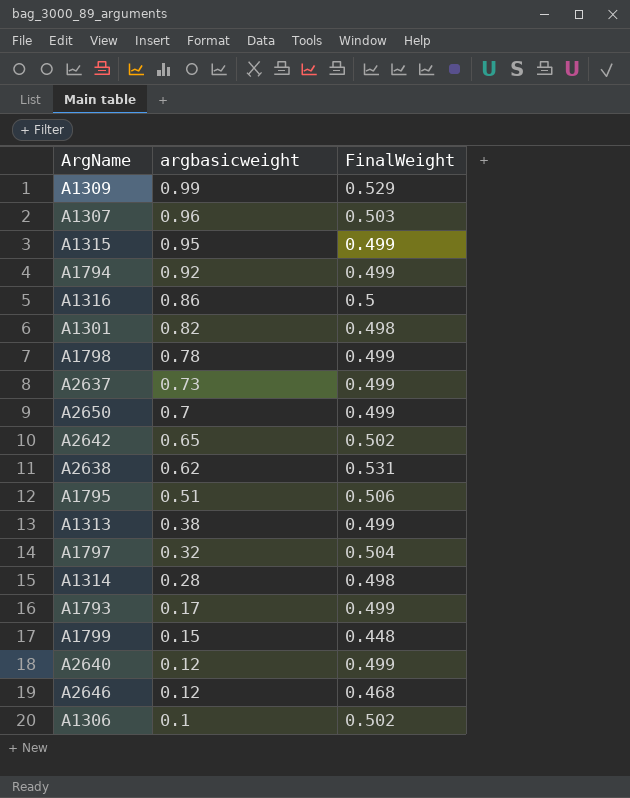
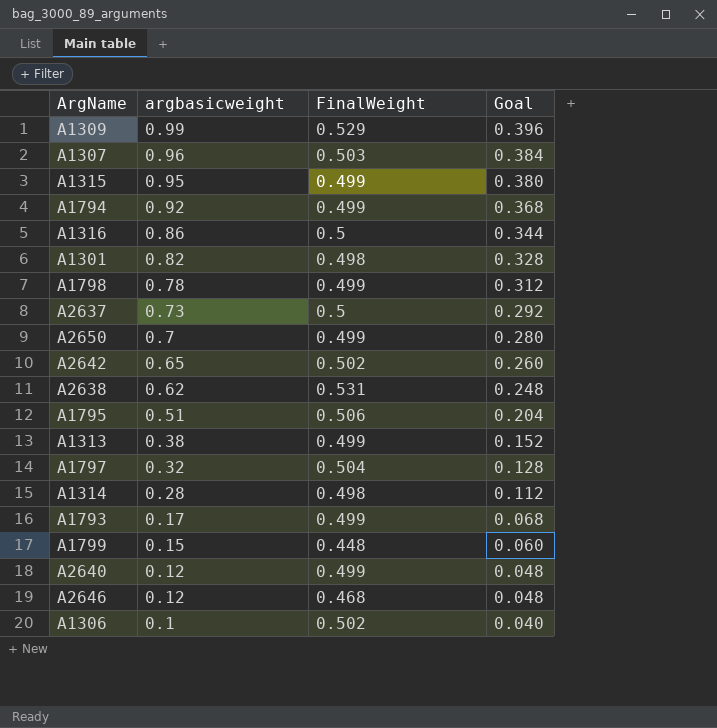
column Goal | formula: none -> [argbasicweight] * 0.4
A2637 | FinalWeight: 0.499 -> 0.5

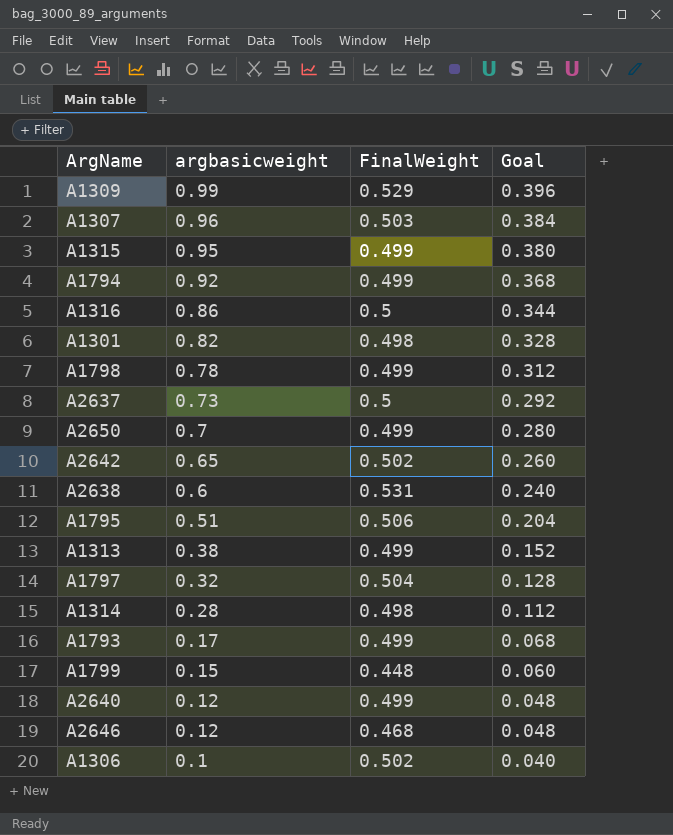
A2638 | argbasicweight: 0.62 -> 0.6
A2638 | Goal: 0.248 -> 0.240

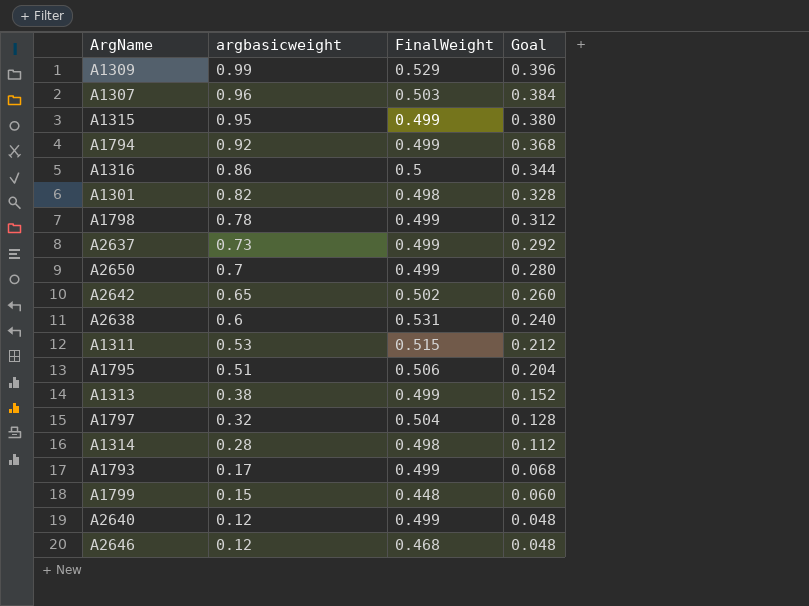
row A1306: 0.1 | 0.502 | 0.040 -> none
A2637 | FinalWeight: 0.5 -> 0.499
row A1311: none -> 0.53 | 0.515 | 0.212

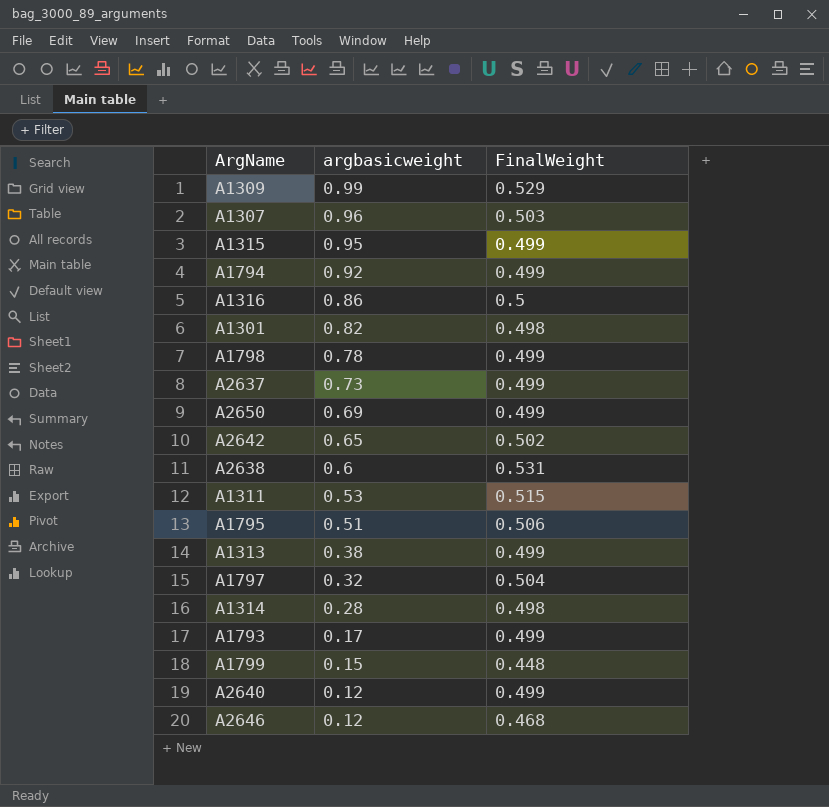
column Goal | formula: [argbasicweight] * 0.4 -> none
A2650 | argbasicweight: 0.7 -> 0.69

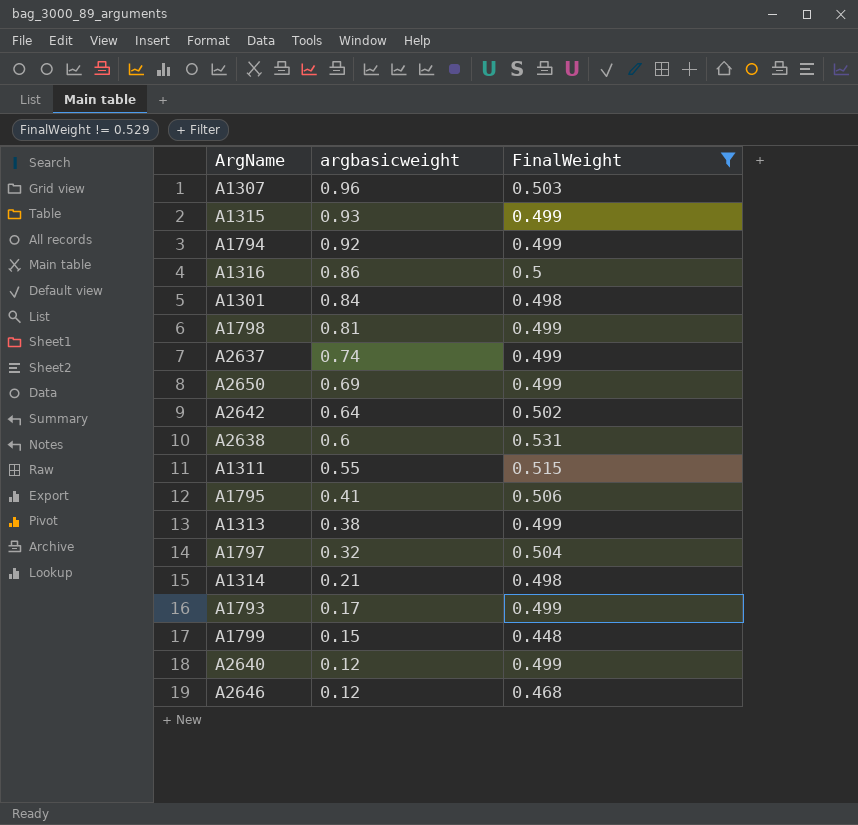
filter: none -> FinalWeight != 0.529
A1315 | argbasicweight: 0.95 -> 0.93
A1301 | argbasicweight: 0.82 -> 0.84
A1798 | argbasicweight: 0.78 -> 0.81
A2637 | argbasicweight: 0.73 -> 0.74
A2642 | argbasicweight: 0.65 -> 0.64
A1311 | argbasicweight: 0.53 -> 0.55
A1795 | argbasicweight: 0.51 -> 0.41
A1314 | argbasicweight: 0.28 -> 0.21

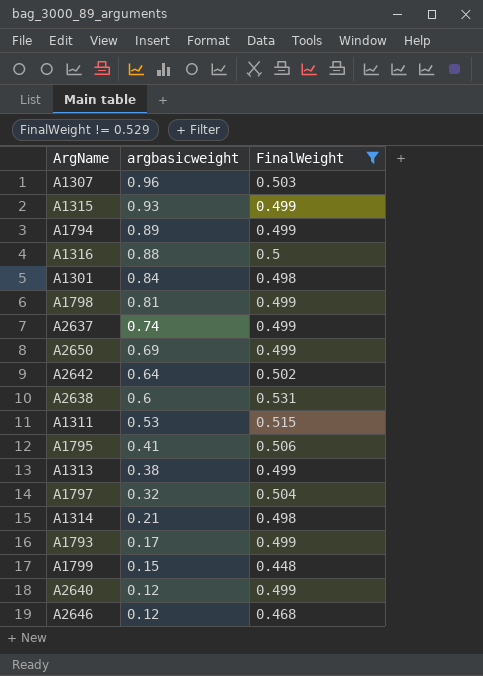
A1794 | argbasicweight: 0.92 -> 0.89
A1316 | argbasicweight: 0.86 -> 0.88
A1311 | argbasicweight: 0.55 -> 0.53

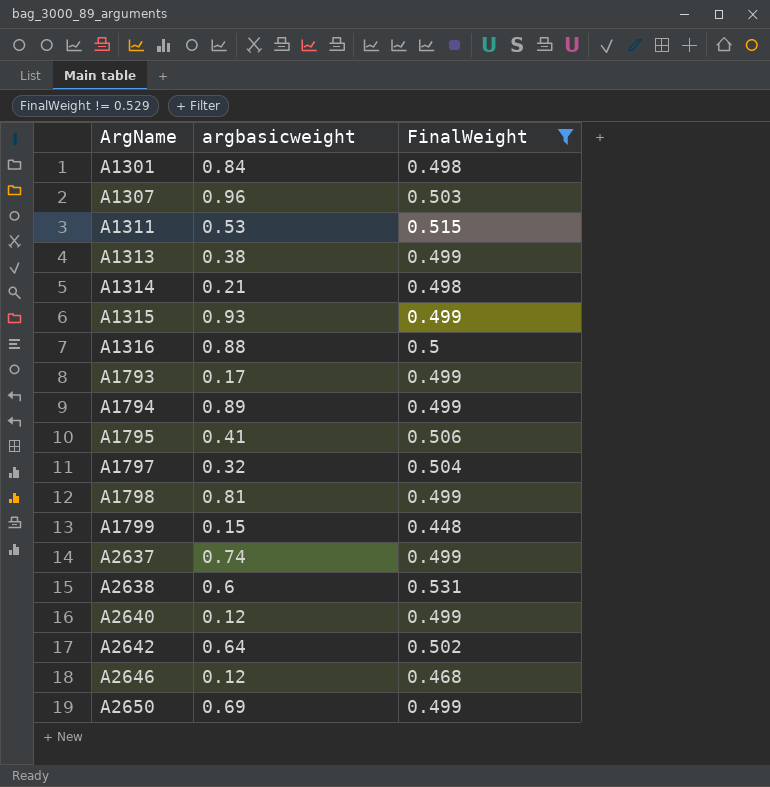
row order: argbasicweight descending -> ArgName ascending

